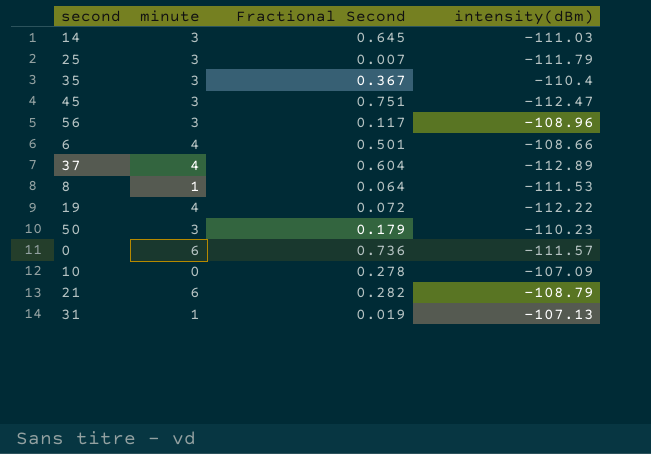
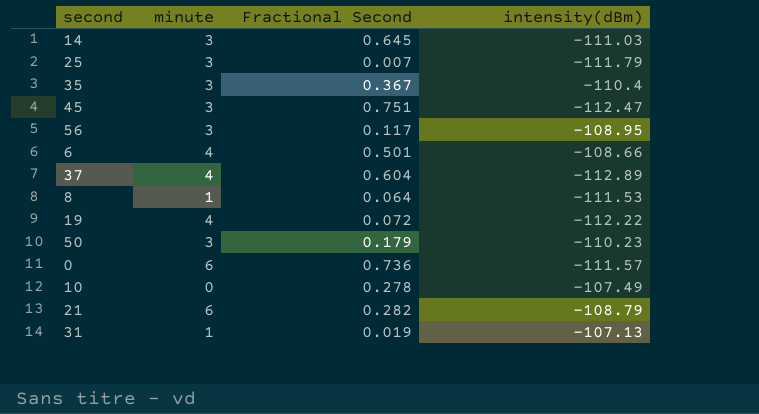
56 | intensity(dBm): -108.96 -> -108.95
10 | intensity(dBm): -107.09 -> -107.49

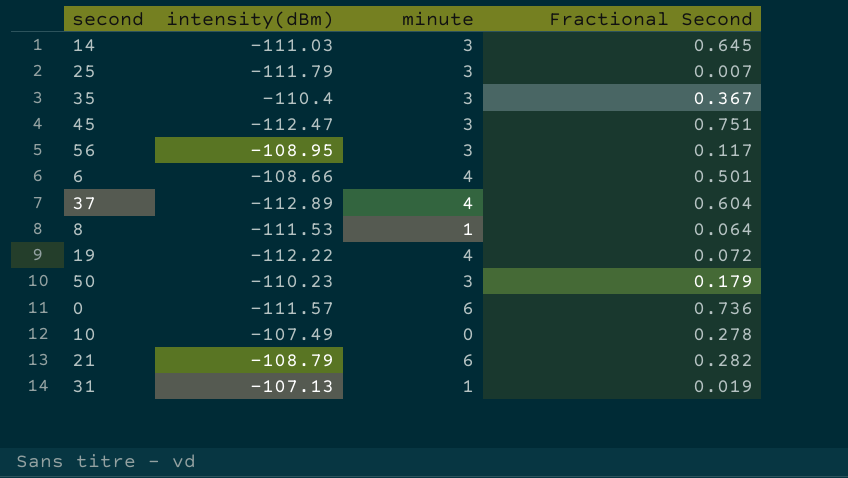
column intensity(dBm) | position: 4 -> 2

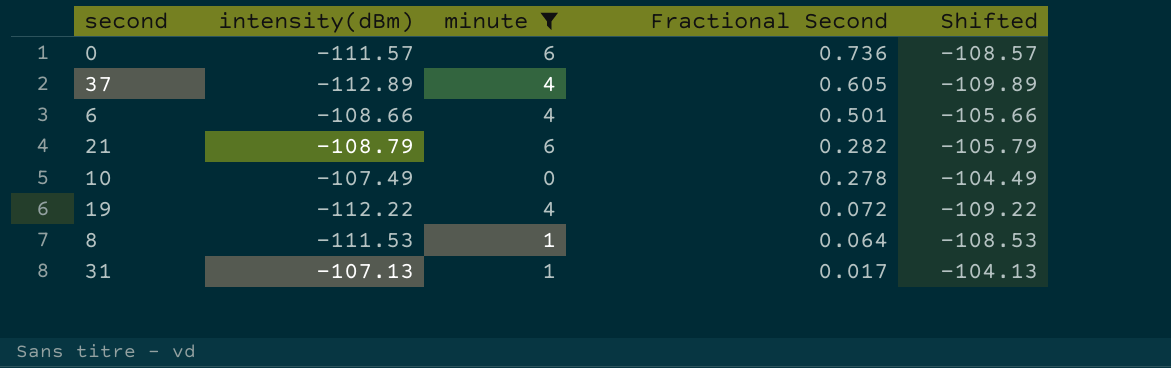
filter: none -> minute != 3
row order: none -> Fractional Second descending
column Shifted | formula: none -> [intensity(dBm)] + 3
37 | Fractional Second: 0.604 -> 0.605
31 | Fractional Second: 0.019 -> 0.017

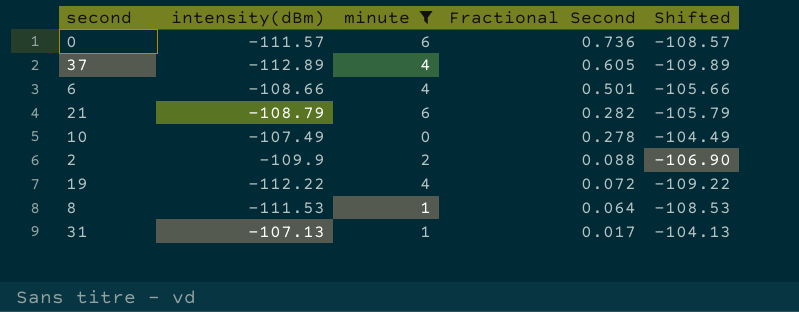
row 2: none -> -109.9 | 2 | 0.088 | -106.90

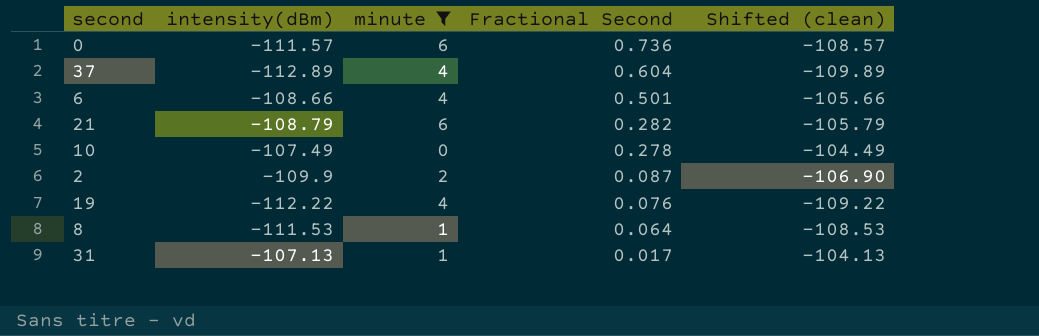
column name: Shifted -> Shifted (clean)
37 | Fractional Second: 0.605 -> 0.604
2 | Fractional Second: 0.088 -> 0.087
19 | Fractional Second: 0.072 -> 0.076

